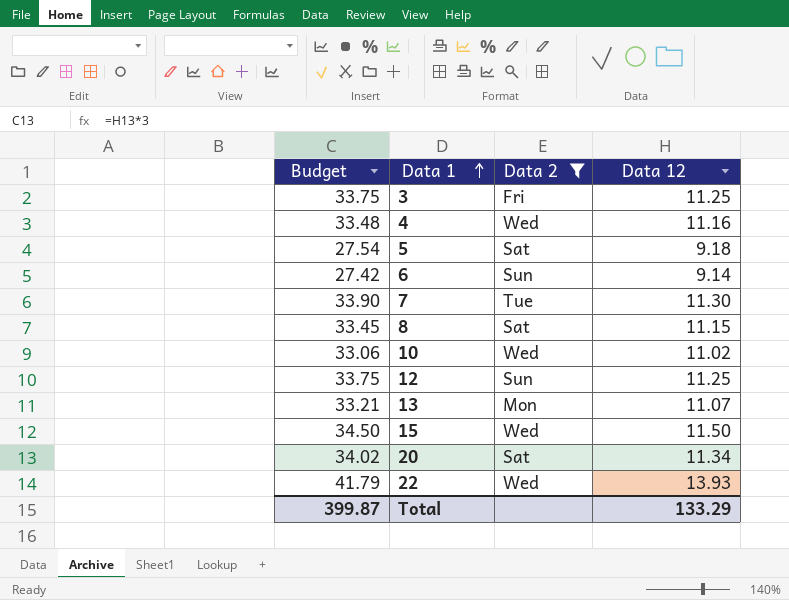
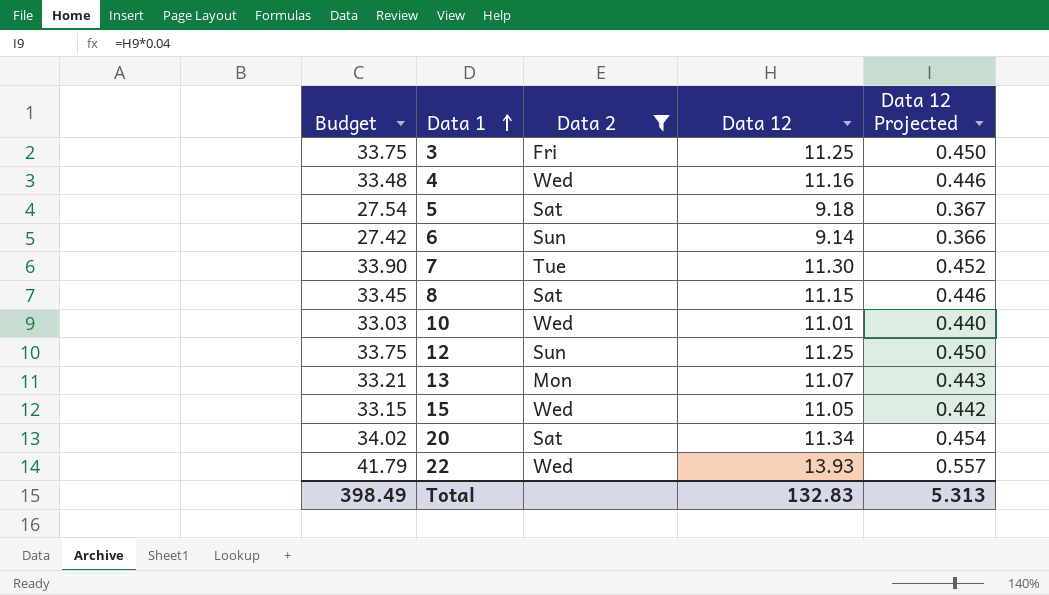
column Data 12 Projected | formula: none -> [Data 12] * 0.04
10 | Budget: 33.06 -> 33.03
10 | Data 12: 11.02 -> 11.01
15 | Budget: 34.50 -> 33.15
15 | Data 12: 11.50 -> 11.05
Total | Budget: 399.87 -> 398.49
Total | Data 12: 133.29 -> 132.83

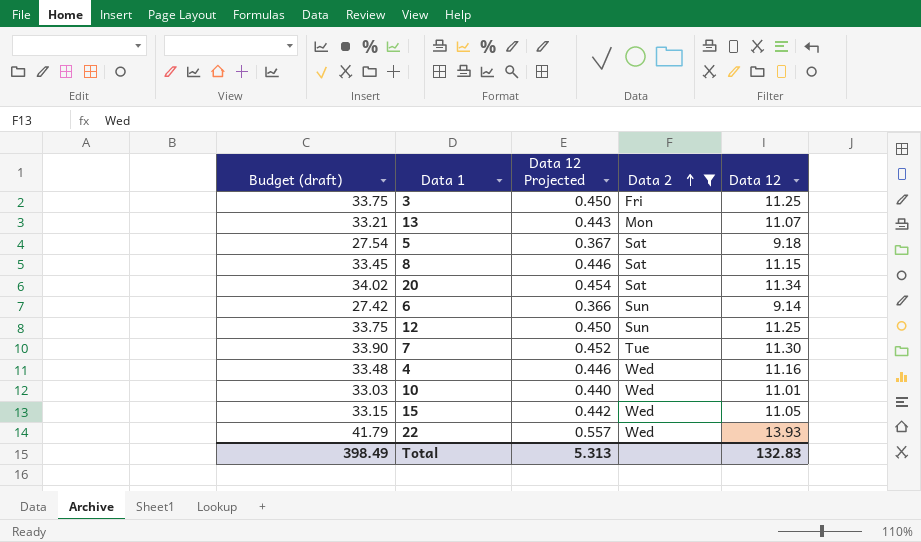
row order: Data 1 ascending -> Data 2 ascending
column name: Budget -> Budget (draft)
column Data 12 Projected | position: 5 -> 3

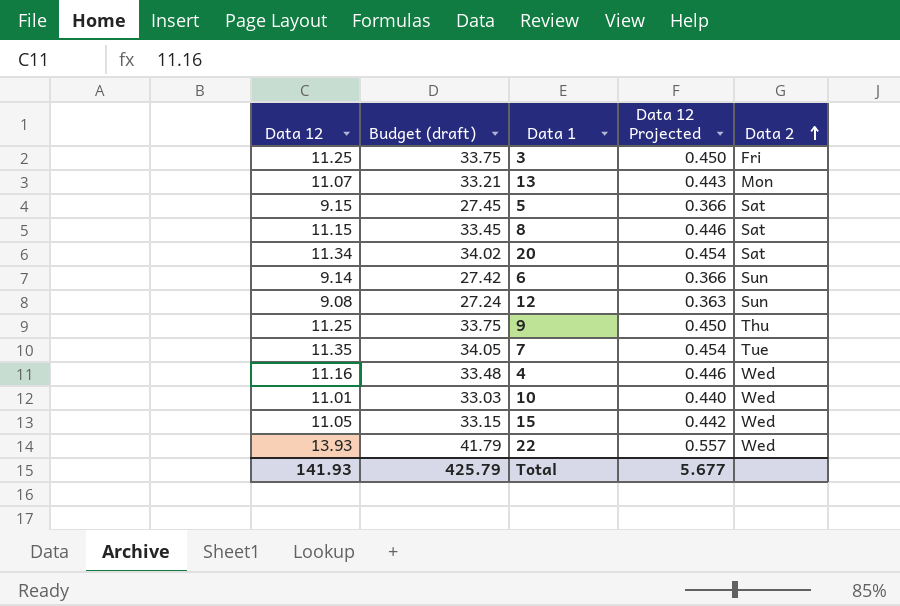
filter: Data 2 != Thu -> none
column Data 12 | position: 5 -> 1
5 | Data 12: 9.18 -> 9.15
5 | Budget (draft): 27.54 -> 27.45
5 | Data 12 Projected: 0.367 -> 0.366
12 | Data 12: 11.25 -> 9.08
12 | Budget (draft): 33.75 -> 27.24
12 | Data 12 Projected: 0.450 -> 0.363
7 | Data 12: 11.30 -> 11.35
7 | Budget (draft): 33.90 -> 34.05
7 | Data 12 Projected: 0.452 -> 0.454
Total | Data 12: 132.83 -> 141.93
Total | Budget (draft): 398.49 -> 425.79
Total | Data 12 Projected: 5.313 -> 5.677

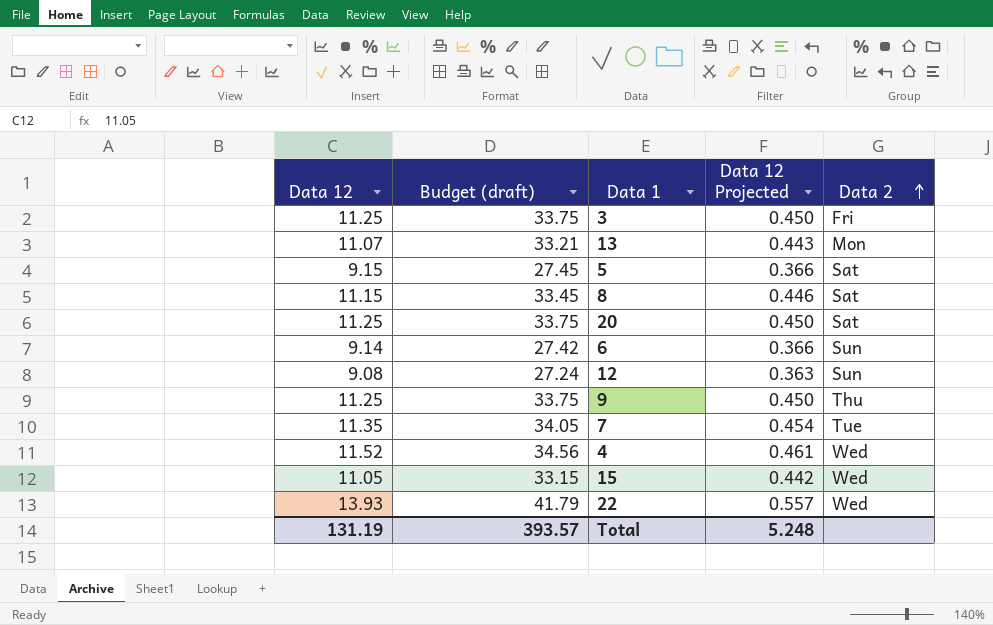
row 10: 11.01 | 33.03 | 0.440 | Wed -> none
20 | Data 12: 11.34 -> 11.25
20 | Budget (draft): 34.02 -> 33.75
20 | Data 12 Projected: 0.454 -> 0.450
4 | Data 12: 11.16 -> 11.52
4 | Budget (draft): 33.48 -> 34.56
4 | Data 12 Projected: 0.446 -> 0.461
Total | Data 12: 141.93 -> 131.19
Total | Budget (draft): 425.79 -> 393.57
Total | Data 12 Projected: 5.677 -> 5.248

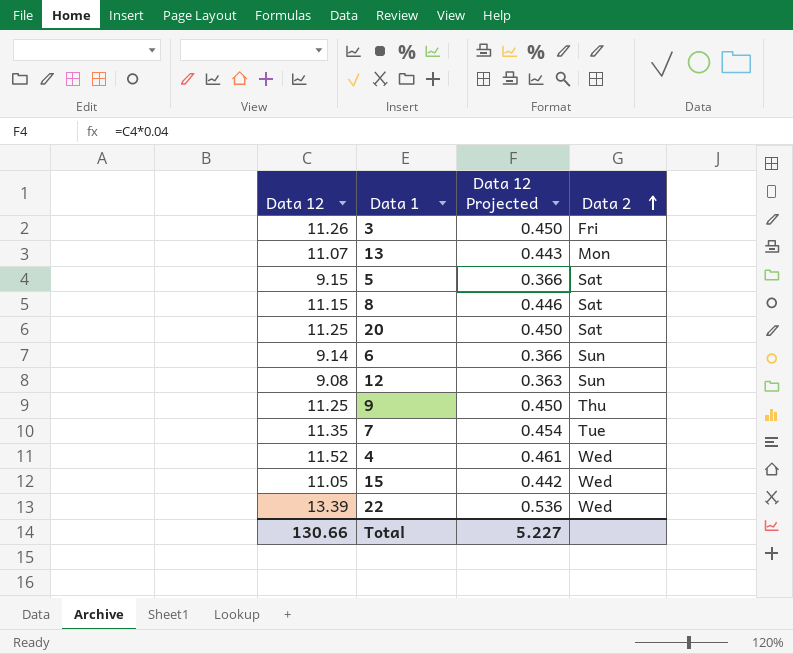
column Budget (draft) | formula: [Data 12] * 3 -> none
3 | Data 12: 11.25 -> 11.26
22 | Data 12: 13.93 -> 13.39
22 | Data 12 Projected: 0.557 -> 0.536
Total | Data 12: 131.19 -> 130.66
Total | Data 12 Projected: 5.248 -> 5.227

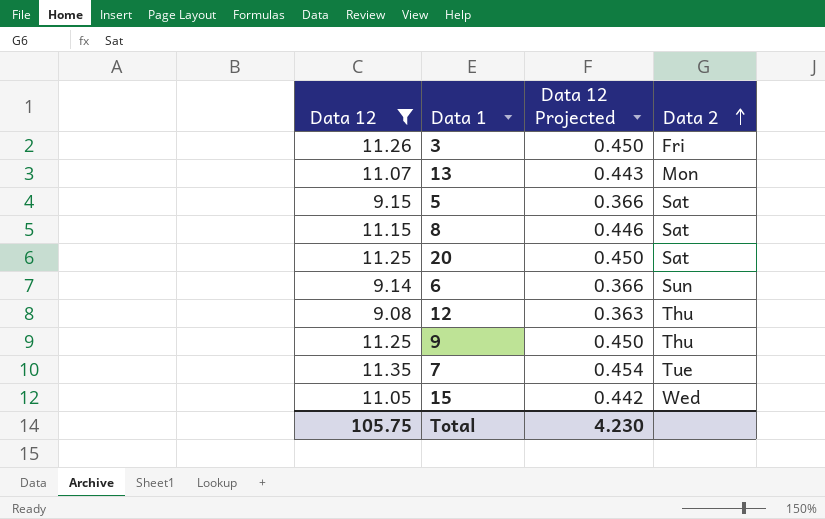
filter: none -> Data 12 <= 11.35
12 | Data 2: Sun -> Thu
Total | Data 12: 130.66 -> 105.75
Total | Data 12 Projected: 5.227 -> 4.230

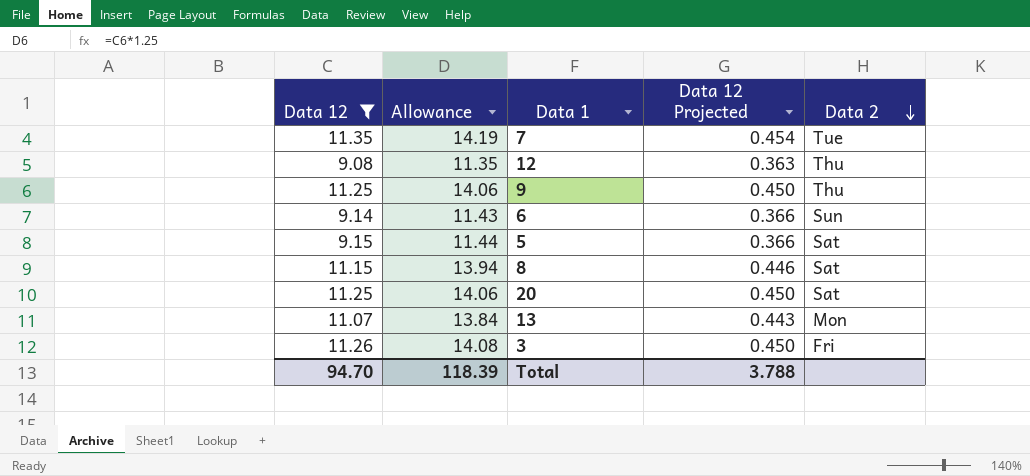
row order: Data 2 ascending -> Data 2 descending
column Allowance | formula: none -> [Data 12] * 1.25
row 15: 11.05 | 0.442 | Wed -> none
Total | Data 12: 105.75 -> 94.70
Total | Data 12 Projected: 4.230 -> 3.788

